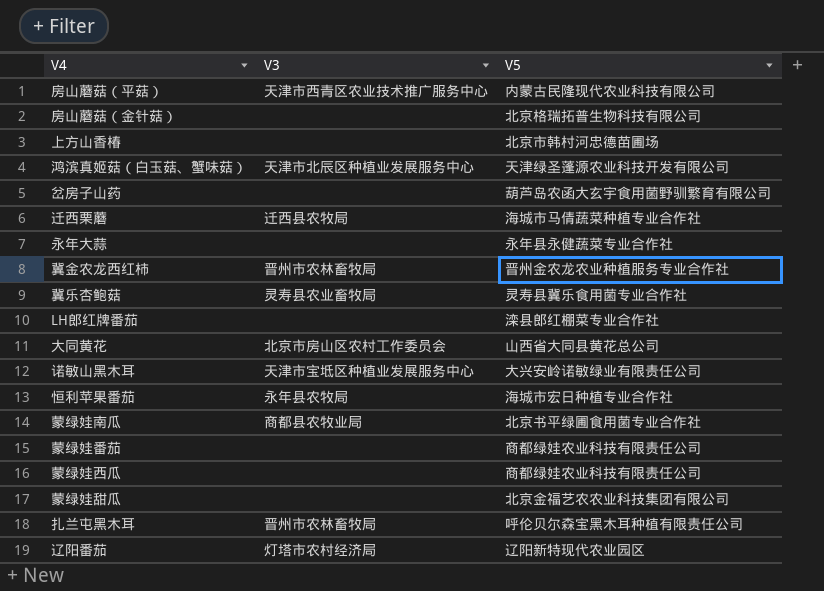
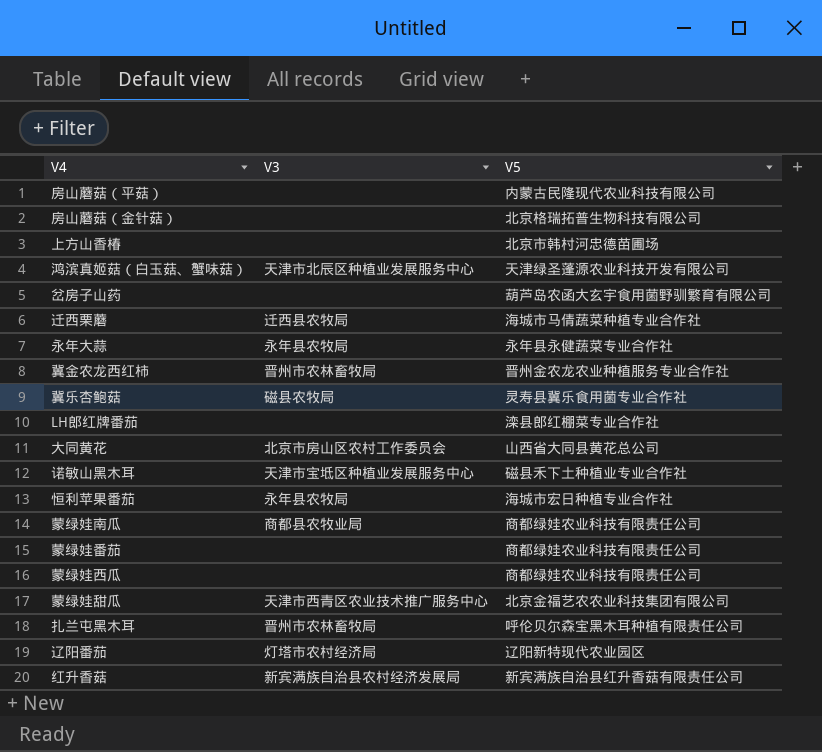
房山蘑菇（平菇） | V3: 天津市西青区农业技术推广服务中心 -> none
永年大蒜 | V3: none -> 永年县农牧局
冀乐杏鲍菇 | V3: 灵寿县农业畜牧局 -> 磁县农牧局
诺敏山黑木耳 | V5: 大兴安岭诺敏绿业有限责任公司 -> 磁县禾下土种植业专业合作社
蒙绿娃南瓜 | V5: 北京书平绿圃食用菌专业合作社 -> 商都绿娃农业科技有限责任公司
蒙绿娃甜瓜 | V3: none -> 天津市西青区农业技术推广服务中心
row 红升香菇: none -> 新宾满族自治县农村经济发展局 | 新宾满族自治县红升香菇有限责任公司

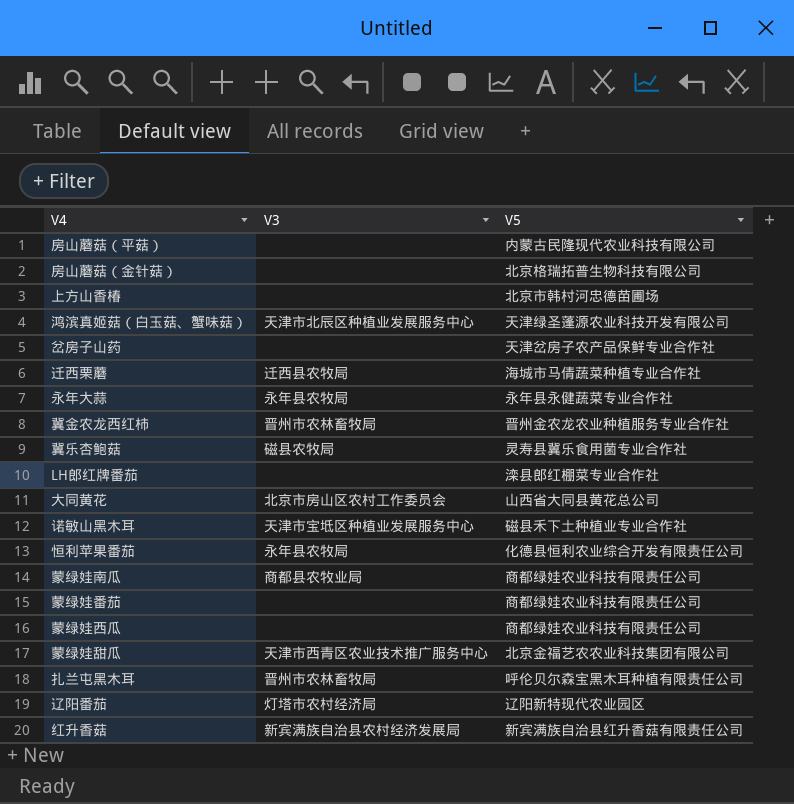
岔房子山药 | V5: 葫芦岛农函大玄宇食用菌野驯繁育有限公司 -> 天津岔房子农产品保鲜专业合作社
恒利苹果番茄 | V5: 海城市宏日种植专业合作社 -> 化德县恒利农业综合开发有限责任公司

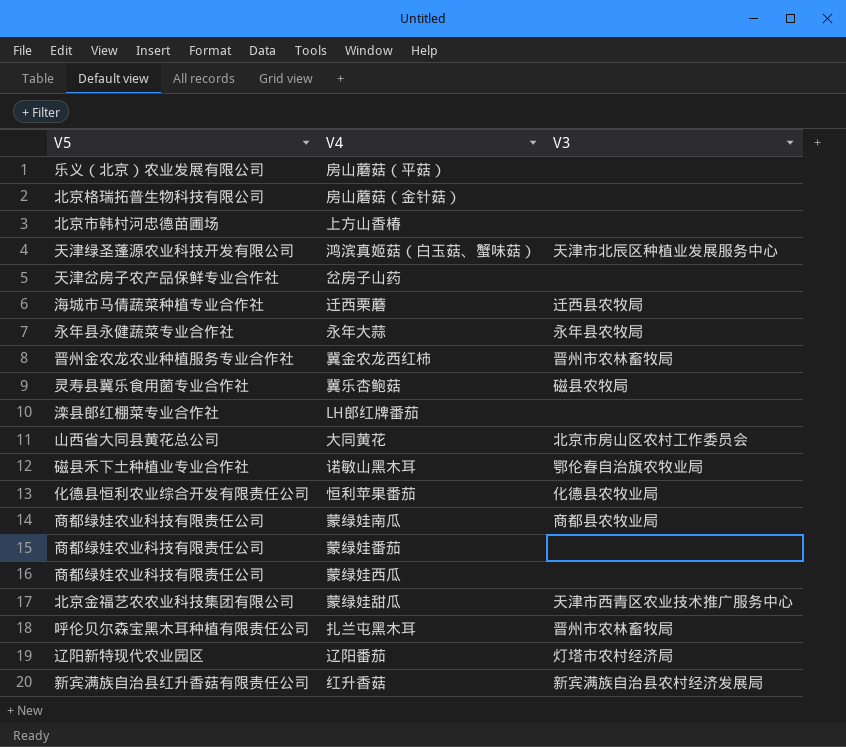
column V5 | position: 3 -> 1
房山蘑菇（平菇） | V5: 内蒙古民隆现代农业科技有限公司 -> 乐义（北京）农业发展有限公司
诺敏山黑木耳 | V3: 天津市宝坻区种植业发展服务中心 -> 鄂伦春自治旗农牧业局
恒利苹果番茄 | V3: 永年县农牧局 -> 化德县农牧业局

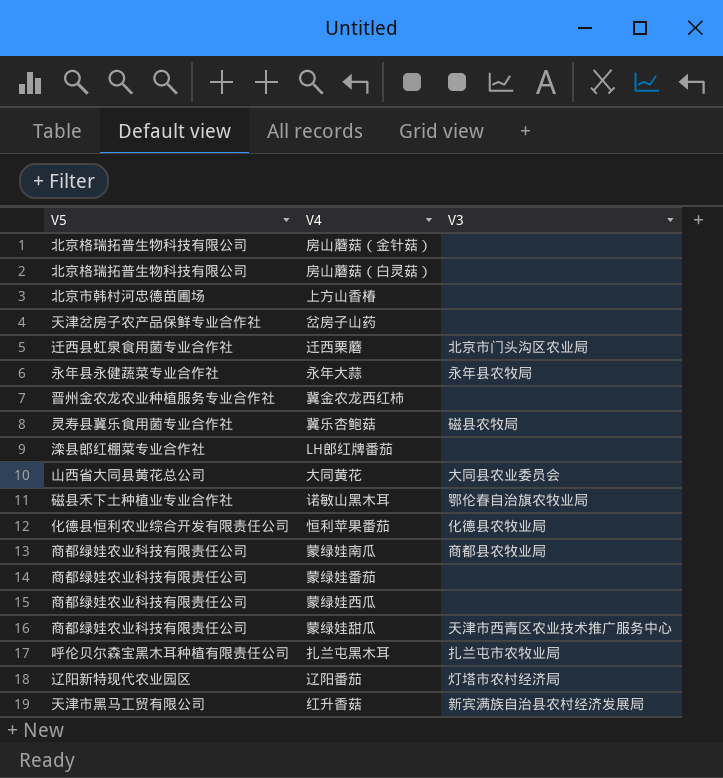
row 房山蘑菇（平菇）: 乐义（北京）农业发展有限公司 | none -> none
row 鸿滨真姬菇（白玉菇、蟹味菇）: 天津绿圣蓬源农业科技开发有限公司 | 天津市北辰区种植业发展服务中心 -> none
row 房山蘑菇（白灵菇）: none -> 北京格瑞拓普生物科技有限公司 | none
迁西栗蘑 | V5: 海城市马倩蔬菜种植专业合作社 -> 迁西县虹泉食用菌专业合作社
迁西栗蘑 | V3: 迁西县农牧局 -> 北京市门头沟区农业局
冀金农龙西红柿 | V3: 晋州市农林畜牧局 -> none
大同黄花 | V3: 北京市房山区农村工作委员会 -> 大同县农业委员会
蒙绿娃甜瓜 | V5: 北京金福艺农农业科技集团有限公司 -> 商都绿娃农业科技有限责任公司
扎兰屯黑木耳 | V3: 晋州市农林畜牧局 -> 扎兰屯市农牧业局
红升香菇 | V5: 新宾满族自治县红升香菇有限责任公司 -> 天津市黑马工贸有限公司

